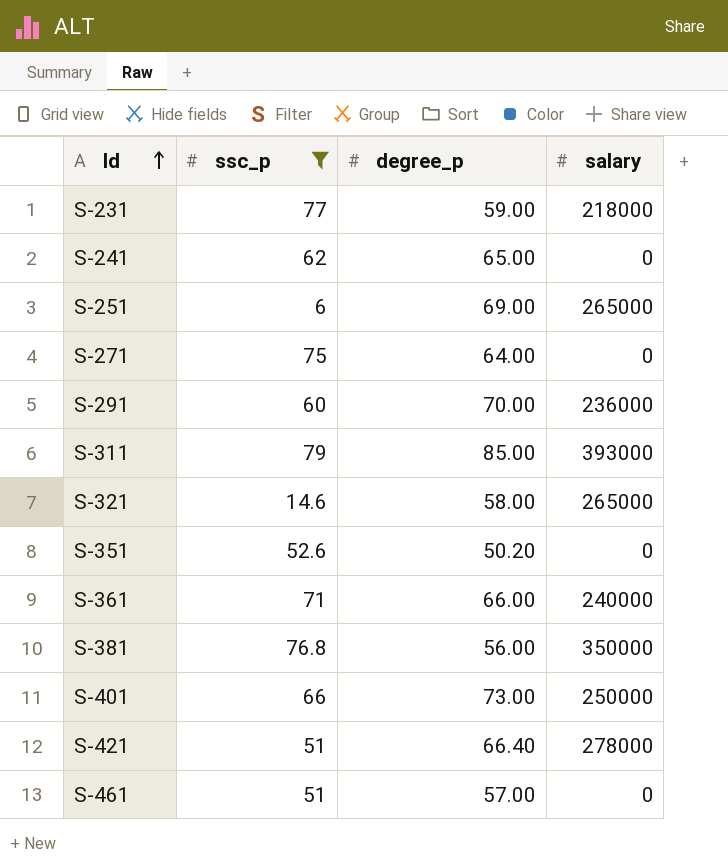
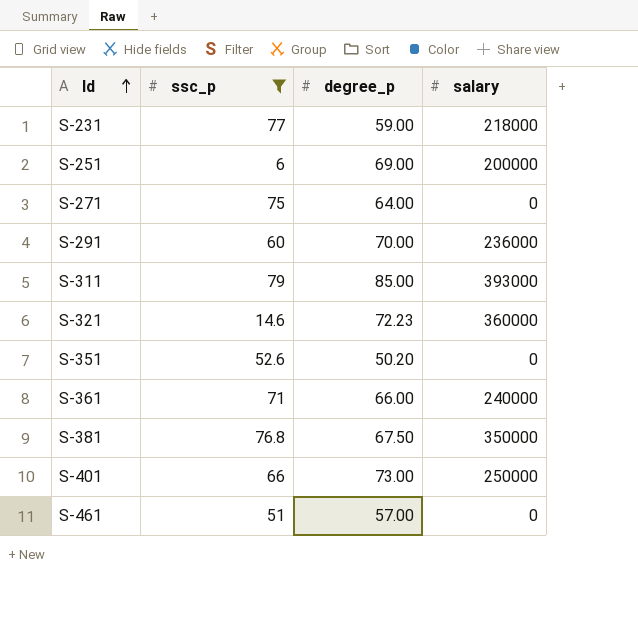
row S-241: 62 | 65.00 | 0 -> none
row S-421: 51 | 66.40 | 278000 -> none
S-251 | salary: 265000 -> 200000
S-321 | degree_p: 58.00 -> 72.23
S-321 | salary: 265000 -> 360000
S-381 | degree_p: 56.00 -> 67.50

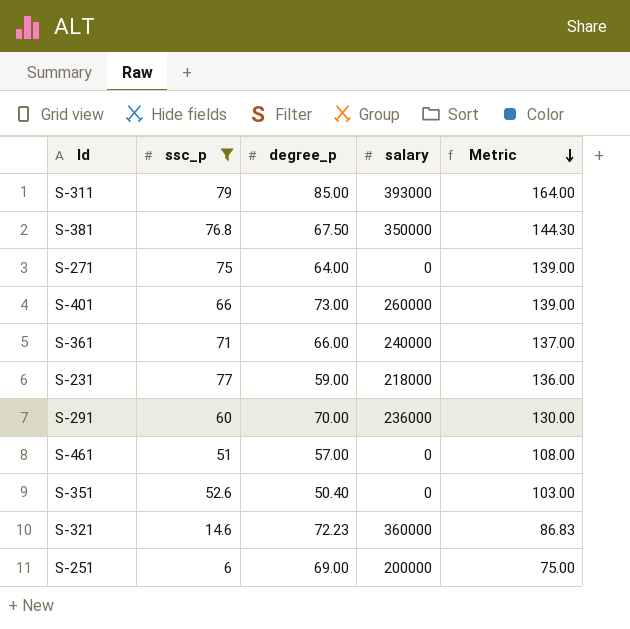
row order: Id ascending -> Metric descending
column Metric | formula: none -> [ssc_p] + [degree_p]
S-401 | salary: 250000 -> 260000
S-351 | degree_p: 50.20 -> 50.40

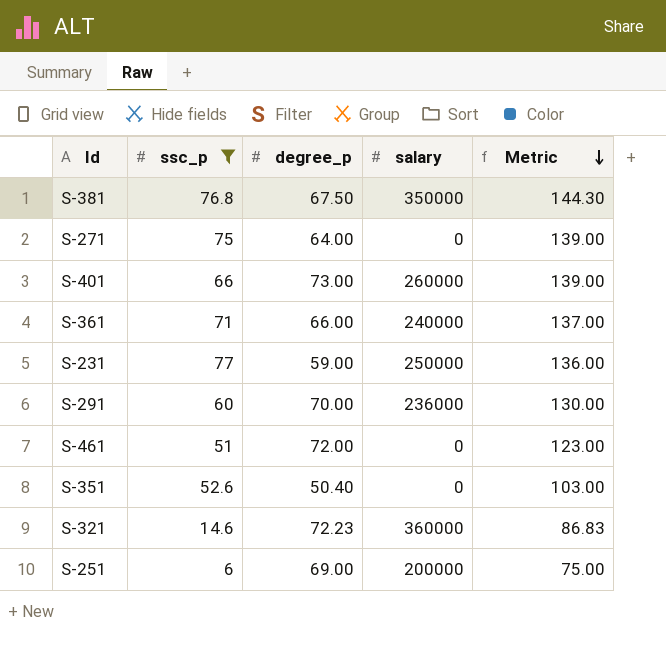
row S-311: 79 | 85.00 | 393000 | 164.00 -> none
S-231 | salary: 218000 -> 250000
S-461 | degree_p: 57.00 -> 72.00
S-461 | Metric: 108.00 -> 123.00

